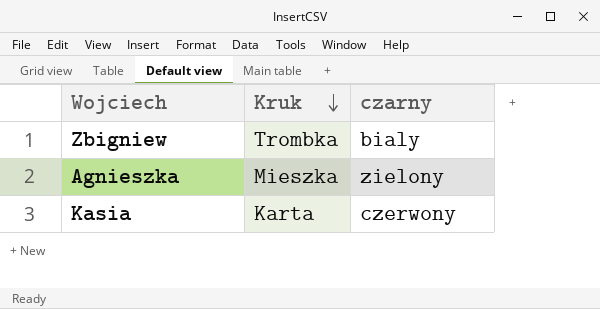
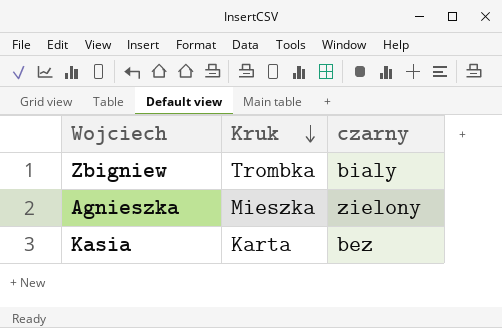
Kasia | czarny: czerwony -> bez

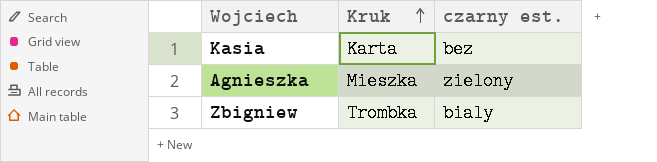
row order: Kruk descending -> Kruk ascending
column name: czarny -> czarny est.

